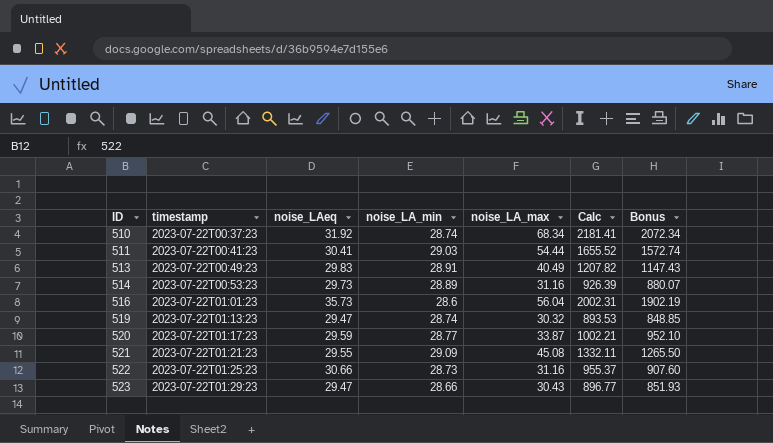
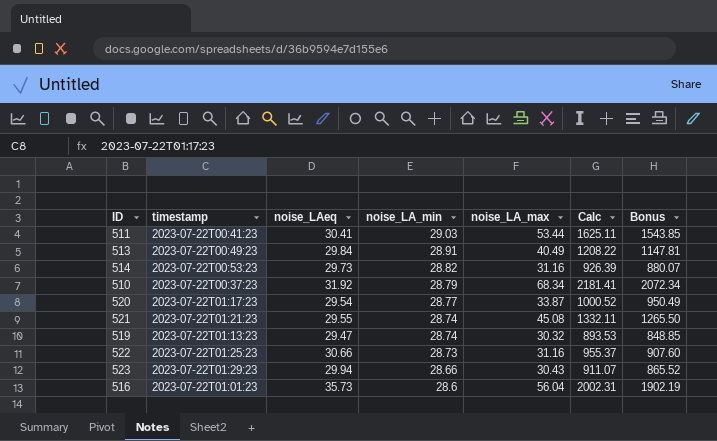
row order: ID ascending -> noise_LA_min descending
511 | noise_LA_max: 54.44 -> 53.44
511 | Calc: 1655.52 -> 1625.11
511 | Bonus: 1572.74 -> 1543.85
513 | noise_LAeq: 29.83 -> 29.84
513 | Calc: 1207.82 -> 1208.22
513 | Bonus: 1147.43 -> 1147.81
514 | noise_LA_min: 28.89 -> 28.82
510 | noise_LA_min: 28.74 -> 28.79
520 | noise_LAeq: 29.59 -> 29.54
520 | Calc: 1002.21 -> 1000.52
520 | Bonus: 952.10 -> 950.49
521 | noise_LA_min: 29.09 -> 28.74
523 | noise_LAeq: 29.47 -> 29.94
523 | Calc: 896.77 -> 911.07
523 | Bonus: 851.93 -> 865.52

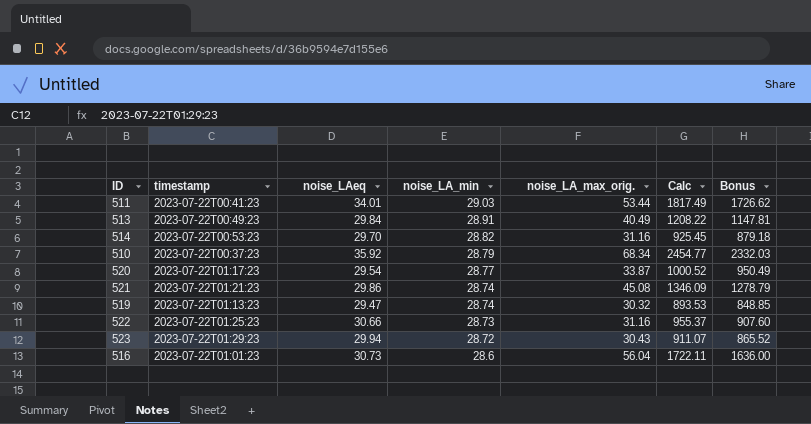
column name: noise_LA_max -> noise_LA_max_orig.
511 | noise_LAeq: 30.41 -> 34.01
511 | Calc: 1625.11 -> 1817.49
511 | Bonus: 1543.85 -> 1726.62
514 | noise_LAeq: 29.73 -> 29.70
514 | Calc: 926.39 -> 925.45
514 | Bonus: 880.07 -> 879.18
510 | noise_LAeq: 31.92 -> 35.92
510 | Calc: 2181.41 -> 2454.77
510 | Bonus: 2072.34 -> 2332.03
521 | noise_LAeq: 29.55 -> 29.86
521 | Calc: 1332.11 -> 1346.09
521 | Bonus: 1265.50 -> 1278.79
523 | noise_LA_min: 28.66 -> 28.72
516 | noise_LAeq: 35.73 -> 30.73
516 | Calc: 2002.31 -> 1722.11
516 | Bonus: 1902.19 -> 1636.00

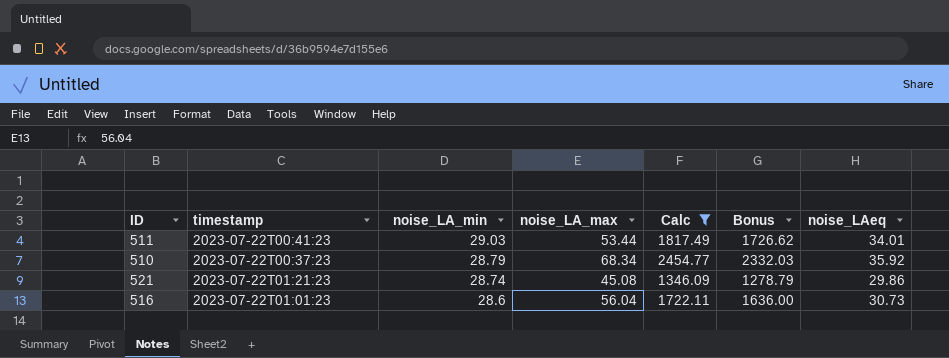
filter: none -> Calc >= 1346.09
column name: noise_LA_max_orig. -> noise_LA_max
column noise_LAeq | position: 3 -> 7

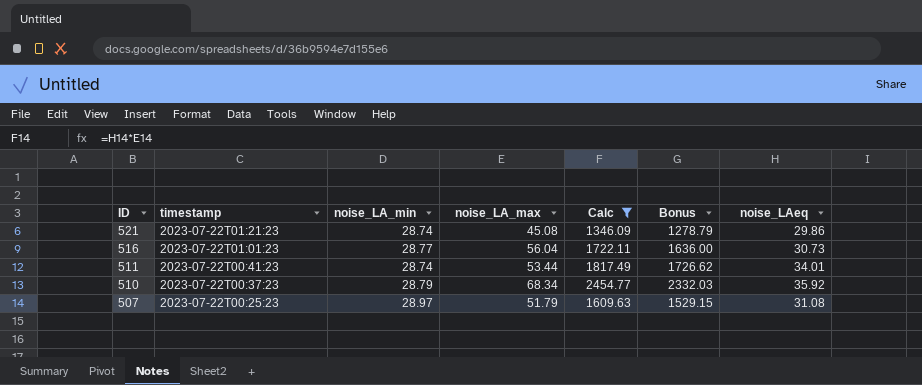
row order: noise_LA_min descending -> ID descending
516 | noise_LA_min: 28.6 -> 28.77
511 | noise_LA_min: 29.03 -> 28.74
row 507: none -> 2023-07-22T00:25:23 | 28.97 | 51.79 | 1609.63 | 1529.15 | 31.08

